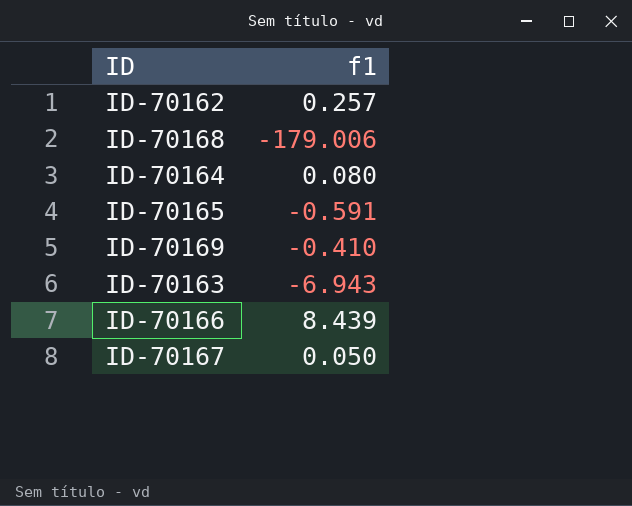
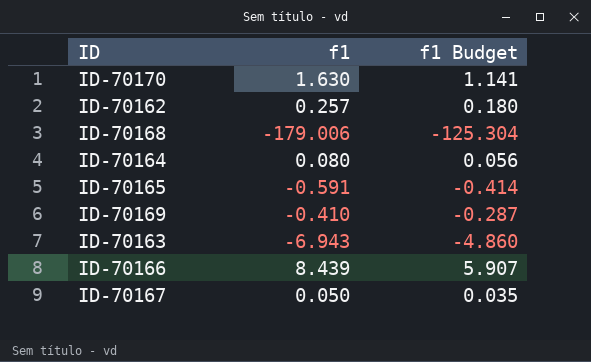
column f1 Budget | formula: none -> [f1] * 0.7
row ID-70170: none -> 1.630 | 1.141

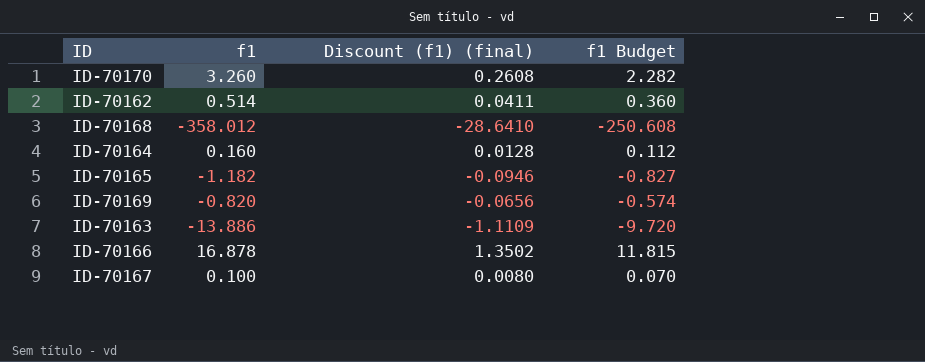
column Discount (f1) (final) | formula: none -> [f1] * 0.08
ID-70170 | f1: 1.630 -> 3.260
ID-70170 | f1 Budget: 1.141 -> 2.282
ID-70162 | f1: 0.257 -> 0.514
ID-70162 | f1 Budget: 0.180 -> 0.360
ID-70168 | f1: -179.006 -> -358.012
ID-70168 | f1 Budget: -125.304 -> -250.608
ID-70164 | f1: 0.080 -> 0.160
ID-70164 | f1 Budget: 0.056 -> 0.112
ID-70165 | f1: -0.591 -> -1.182
ID-70165 | f1 Budget: -0.414 -> -0.827
ID-70169 | f1: -0.410 -> -0.820
ID-70169 | f1 Budget: -0.287 -> -0.574
ID-70163 | f1: -6.943 -> -13.886
ID-70163 | f1 Budget: -4.860 -> -9.720
ID-70166 | f1: 8.439 -> 16.878
ID-70166 | f1 Budget: 5.907 -> 11.815
ID-70167 | f1: 0.050 -> 0.100
ID-70167 | f1 Budget: 0.035 -> 0.070

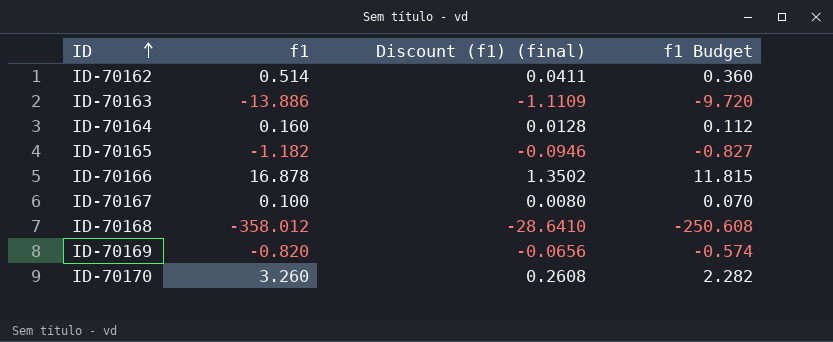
row order: none -> ID ascending

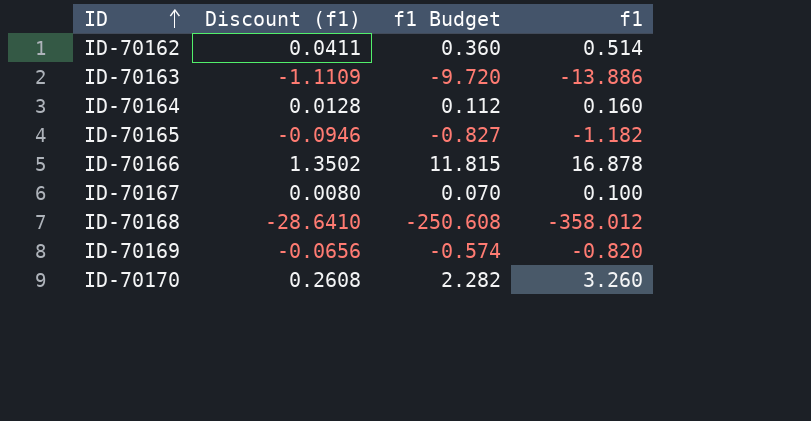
column name: Discount (f1) (final) -> Discount (f1)
column f1 | position: 2 -> 4

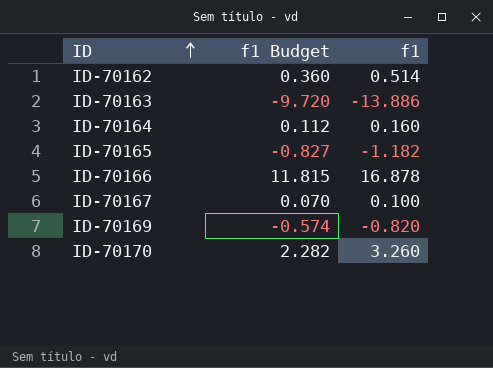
column Discount (f1) | formula: [f1] * 0.08 -> none
row ID-70168: -28.6410 | -250.608 | -358.012 -> none

